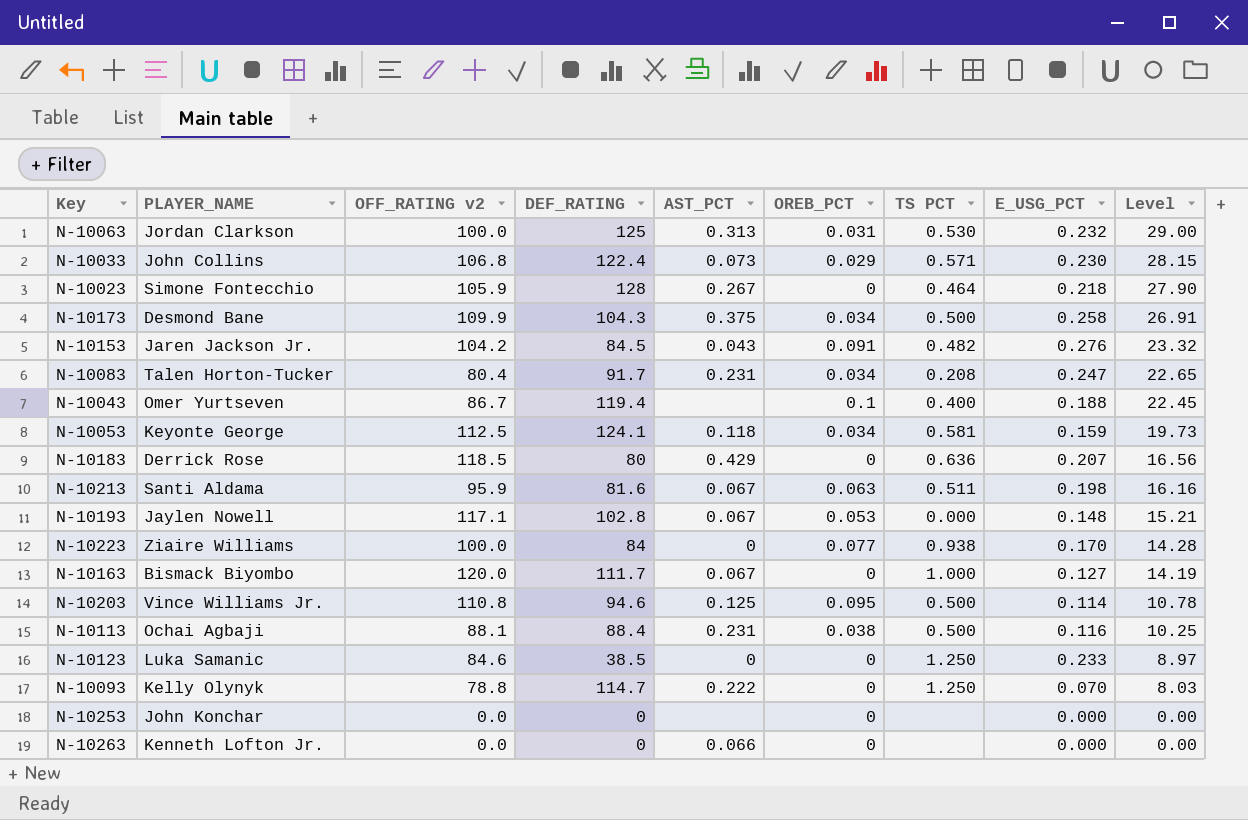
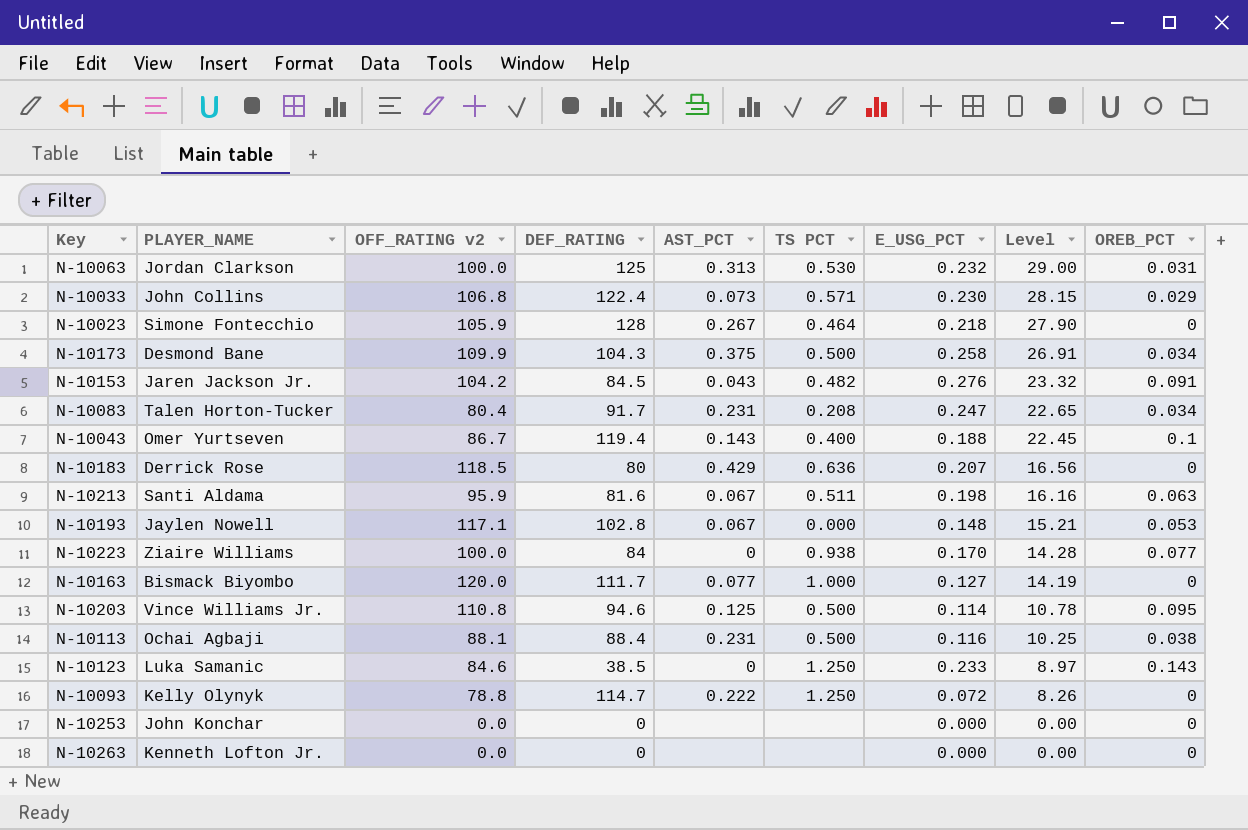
column OREB_PCT | position: 6 -> 9
row N-10053: Keyonte George | 112.5 | 124.1 | 0.118 | 0.034 | 0.581 | 0.159 | 19.73 -> none
N-10043 | AST_PCT: none -> 0.143
N-10163 | AST_PCT: 0.067 -> 0.077
N-10123 | OREB_PCT: 0 -> 0.143
N-10093 | E_USG_PCT: 0.070 -> 0.072
N-10093 | Level: 8.03 -> 8.26
N-10263 | AST_PCT: 0.066 -> none

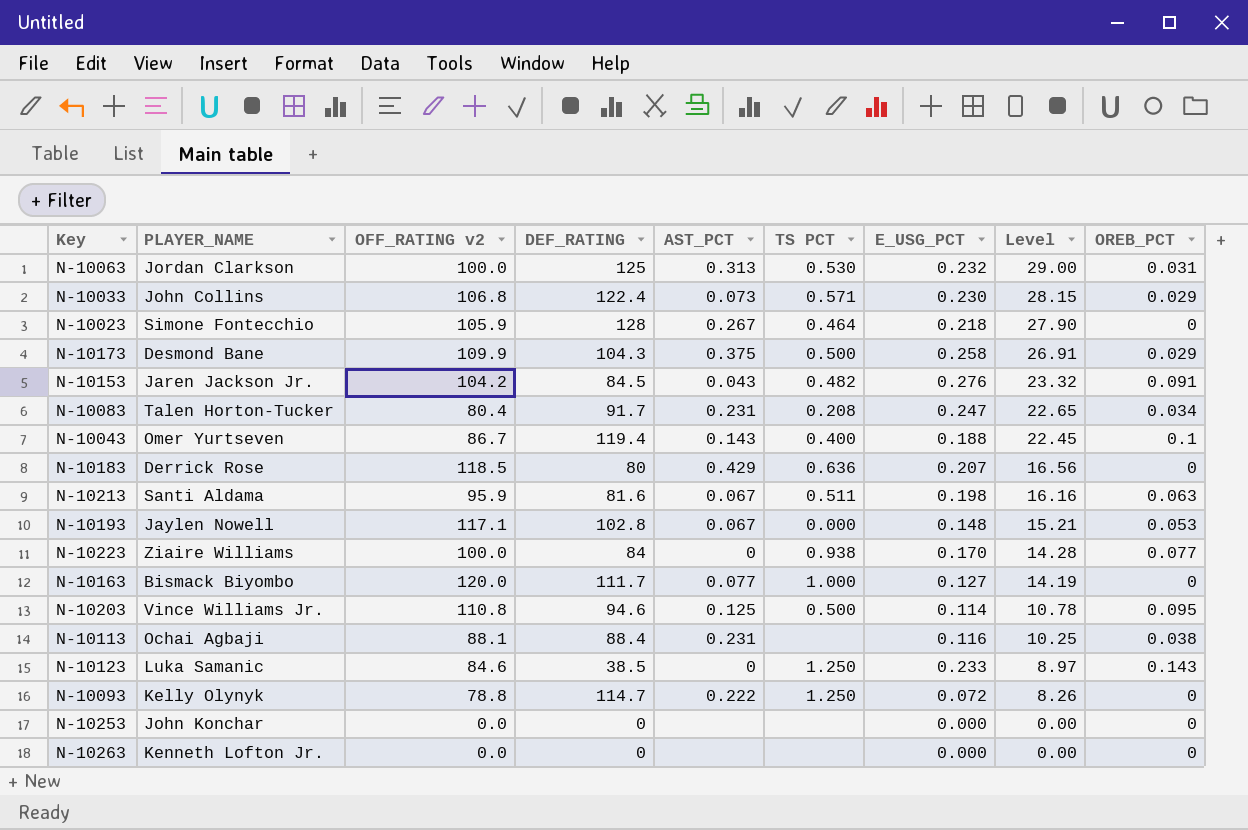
N-10173 | OREB_PCT: 0.034 -> 0.029
N-10113 | TS PCT: 0.500 -> none

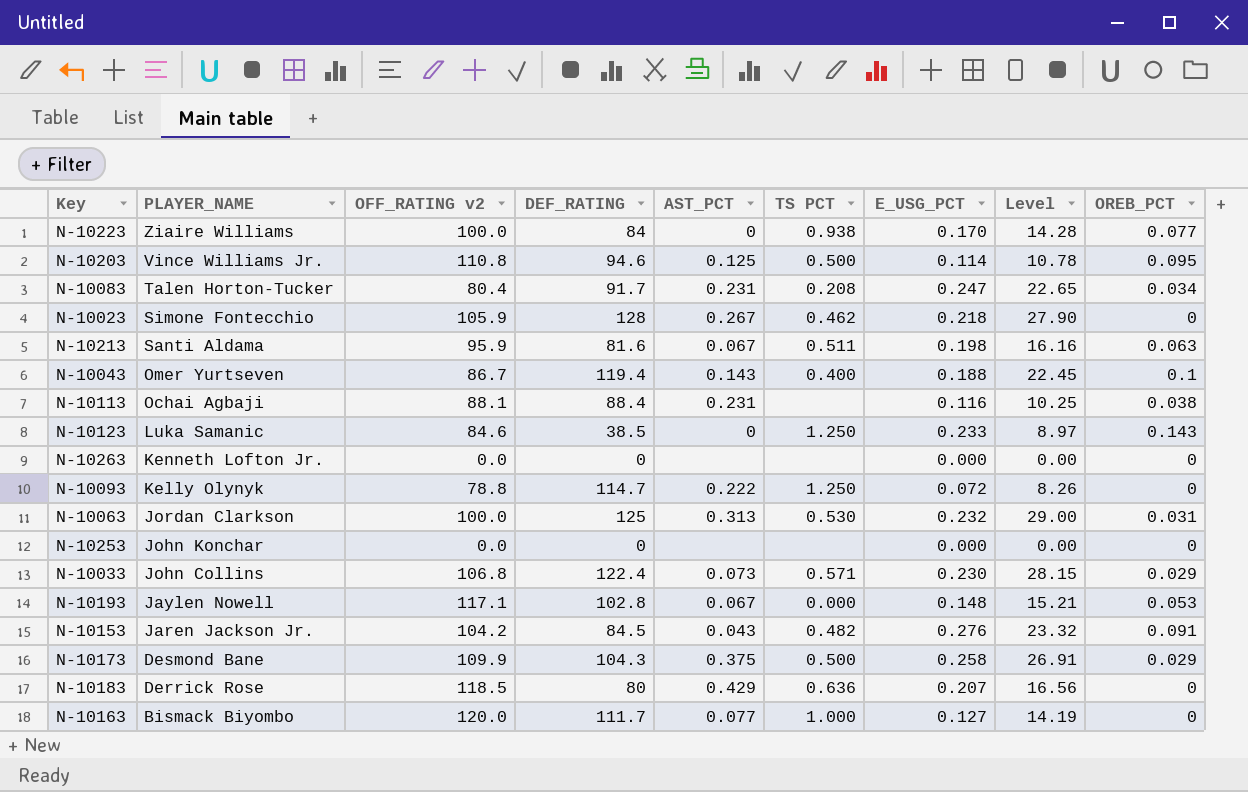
row order: Level descending -> PLAYER_NAME descending
N-10023 | TS PCT: 0.464 -> 0.462

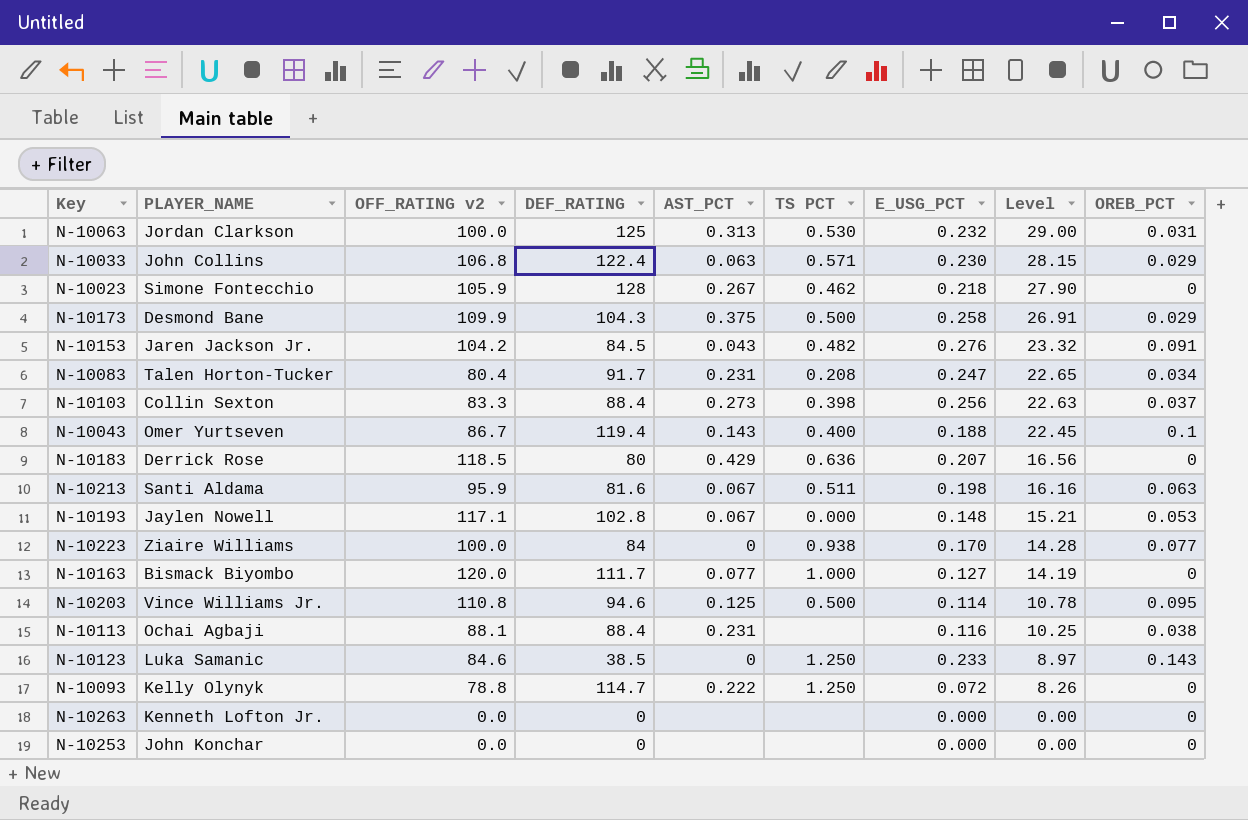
row order: PLAYER_NAME descending -> Level descending
N-10033 | AST_PCT: 0.073 -> 0.063
row N-10103: none -> Collin Sexton | 83.3 | 88.4 | 0.273 | 0.398 | 0.256 | 22.63 | 0.037

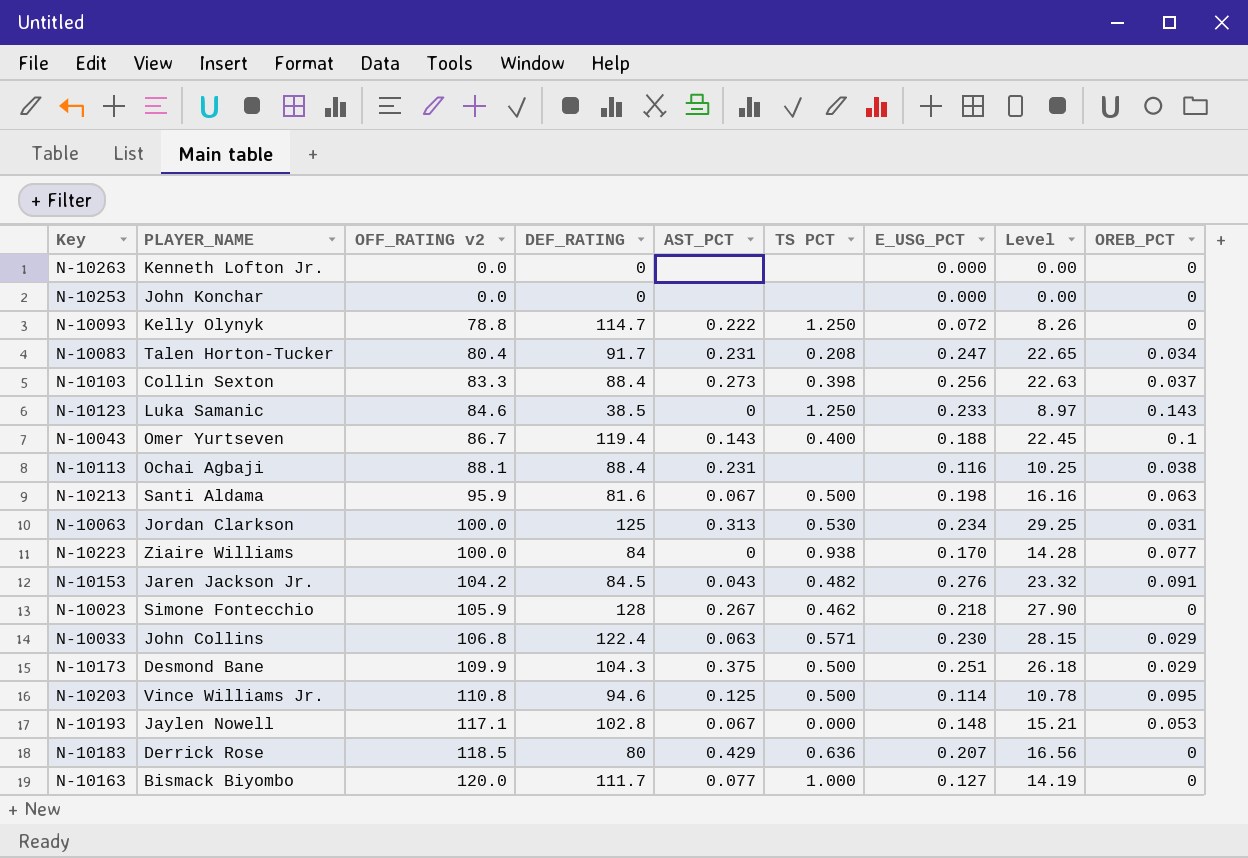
row order: Level descending -> OFF_RATING v2 ascending
N-10213 | TS PCT: 0.511 -> 0.500
N-10063 | E_USG_PCT: 0.232 -> 0.234
N-10063 | Level: 29.00 -> 29.25
N-10173 | E_USG_PCT: 0.258 -> 0.251
N-10173 | Level: 26.91 -> 26.18

